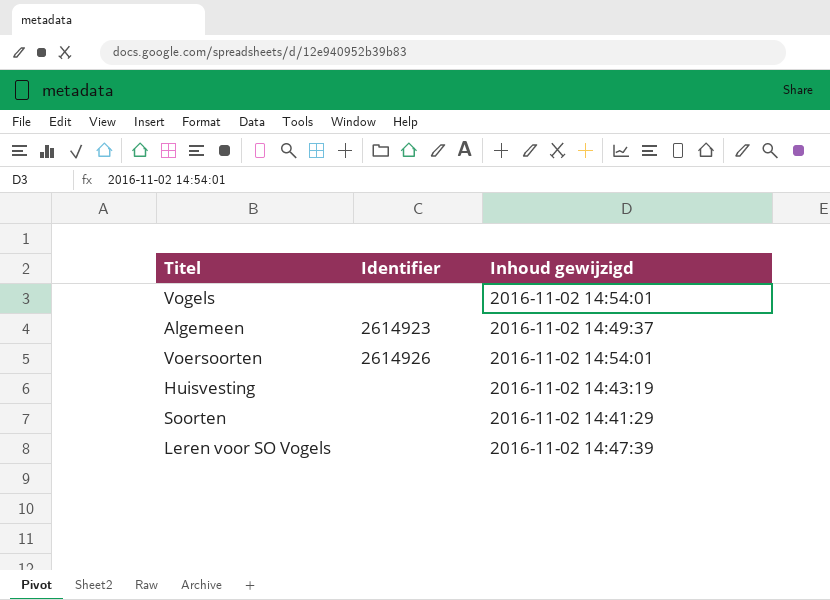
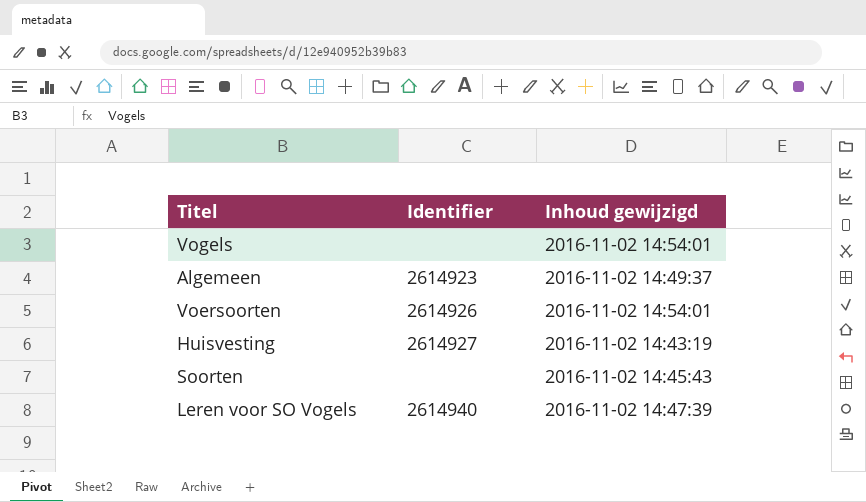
Huisvesting | Identifier: none -> 2614927
Soorten | Inhoud gewijzigd: 2016-11-02 14:41:29 -> 2016-11-02 14:45:43
Leren voor SO Vogels | Identifier: none -> 2614940

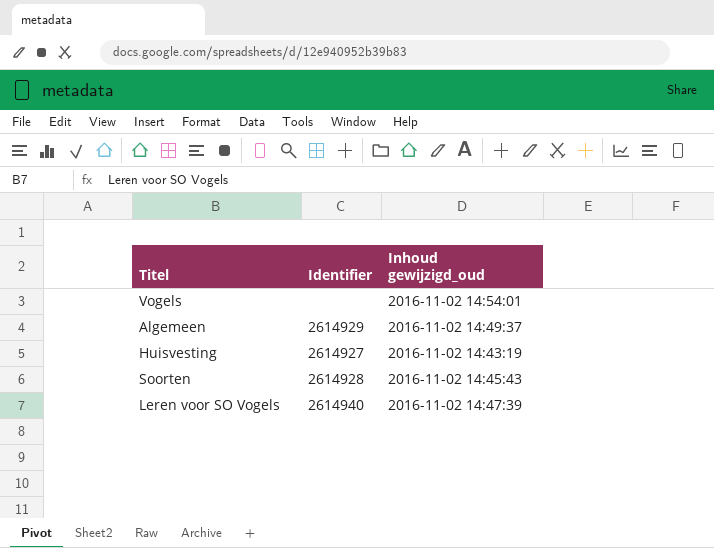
column name: Inhoud gewijzigd -> Inhoud gewijzigd_oud
row Voersoorten: 2614926 | 2016-11-02 14:54:01 -> none
Algemeen | Identifier: 2614923 -> 2614929
Soorten | Identifier: none -> 2614928

